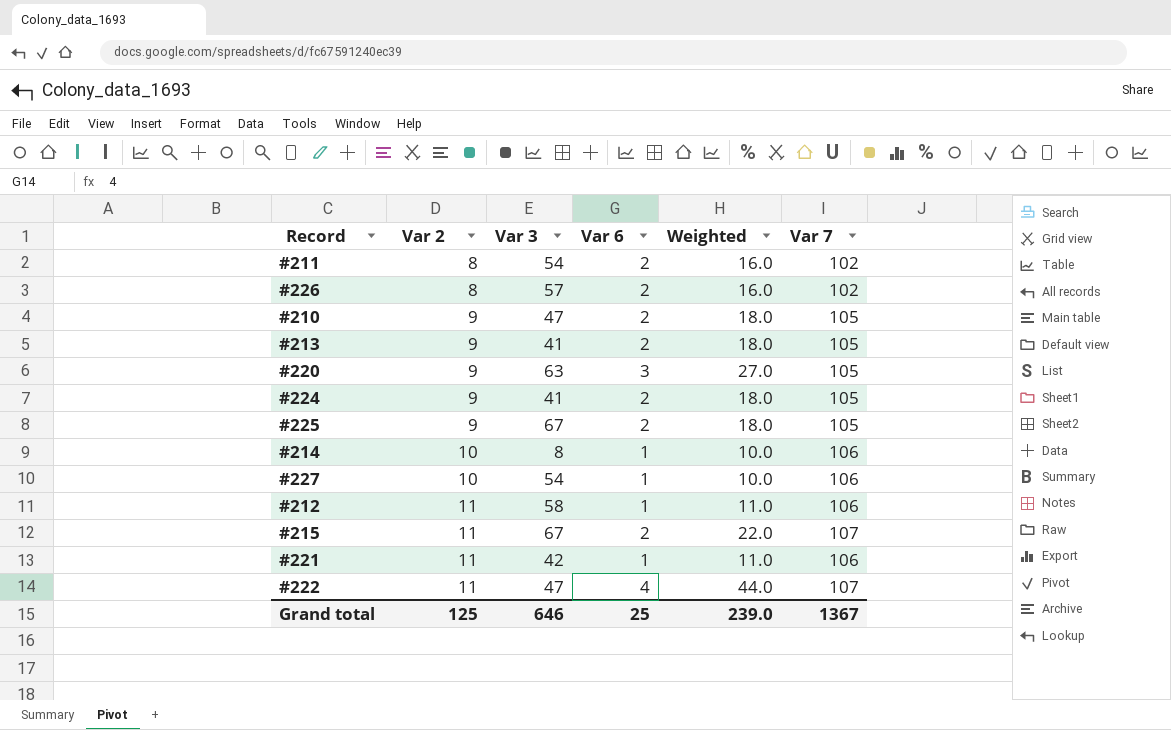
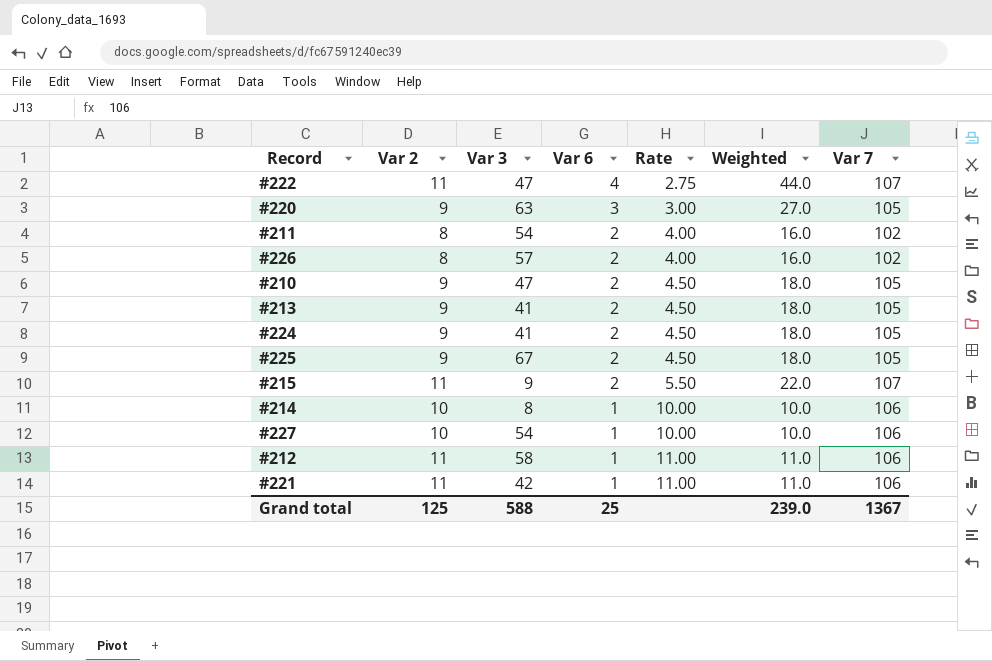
row order: Var 2 ascending -> Var 6 descending
column Rate | formula: none -> [Var 2] / [Var 6]
#215 | Var 3: 67 -> 9
Grand total | Var 3: 646 -> 588

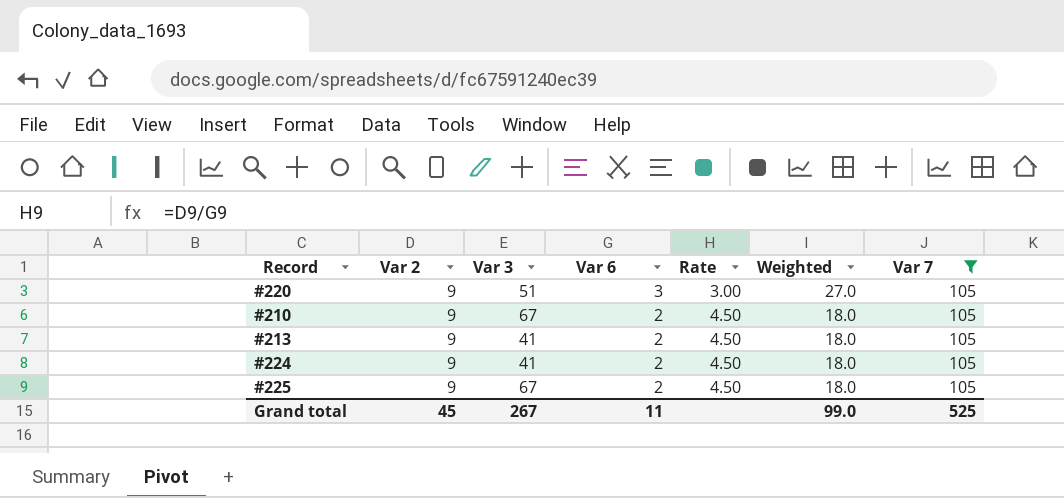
filter: none -> Var 7 = 105
#220 | Var 3: 63 -> 51
#210 | Var 3: 47 -> 67
Grand total | Var 2: 125 -> 45
Grand total | Var 3: 588 -> 267
Grand total | Var 6: 25 -> 11
Grand total | Weighted: 239.0 -> 99.0
Grand total | Var 7: 1367 -> 525

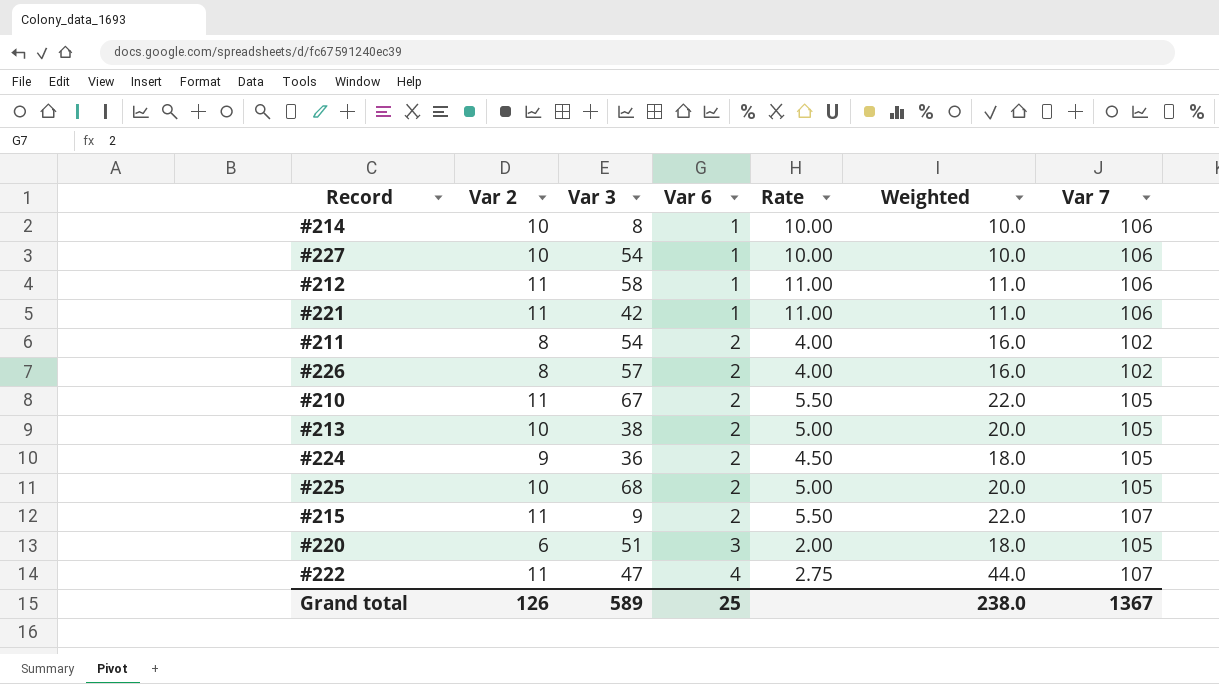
filter: Var 7 = 105 -> none
row order: Var 6 descending -> Var 6 ascending
#210 | Var 2: 9 -> 11
#210 | Rate: 4.50 -> 5.50
#210 | Weighted: 18.0 -> 22.0
#213 | Var 2: 9 -> 10
#213 | Var 3: 41 -> 38
#213 | Rate: 4.50 -> 5.00
#213 | Weighted: 18.0 -> 20.0
#224 | Var 3: 41 -> 36
#225 | Var 2: 9 -> 10
#225 | Var 3: 67 -> 68
#225 | Rate: 4.50 -> 5.00
#225 | Weighted: 18.0 -> 20.0
#220 | Var 2: 9 -> 6
#220 | Rate: 3.00 -> 2.00
#220 | Weighted: 27.0 -> 18.0
Grand total | Var 2: 45 -> 126
Grand total | Var 3: 267 -> 589
Grand total | Var 6: 11 -> 25
Grand total | Weighted: 99.0 -> 238.0
Grand total | Var 7: 525 -> 1367

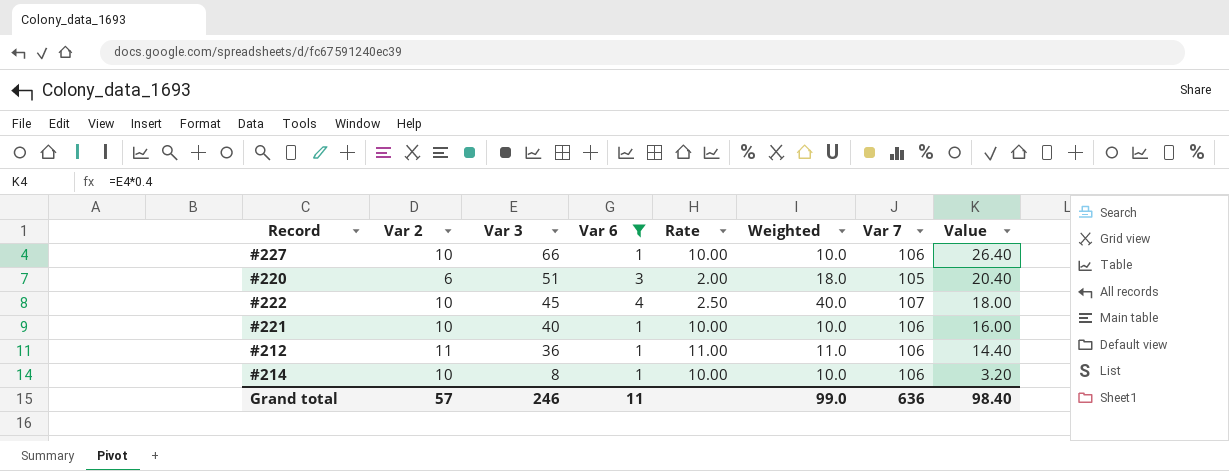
filter: none -> Var 6 != 2
row order: Var 6 ascending -> Var 3 descending
column Value | formula: none -> [Var 3] * 0.4
#227 | Var 3: 54 -> 66
#222 | Var 2: 11 -> 10
#222 | Var 3: 47 -> 45
#222 | Rate: 2.75 -> 2.50
#222 | Weighted: 44.0 -> 40.0
#221 | Var 2: 11 -> 10
#221 | Var 3: 42 -> 40
#221 | Rate: 11.00 -> 10.00
#221 | Weighted: 11.0 -> 10.0
#212 | Var 3: 58 -> 36
Grand total | Var 2: 126 -> 57
Grand total | Var 3: 589 -> 246
Grand total | Var 6: 25 -> 11
Grand total | Weighted: 238.0 -> 99.0
Grand total | Var 7: 1367 -> 636

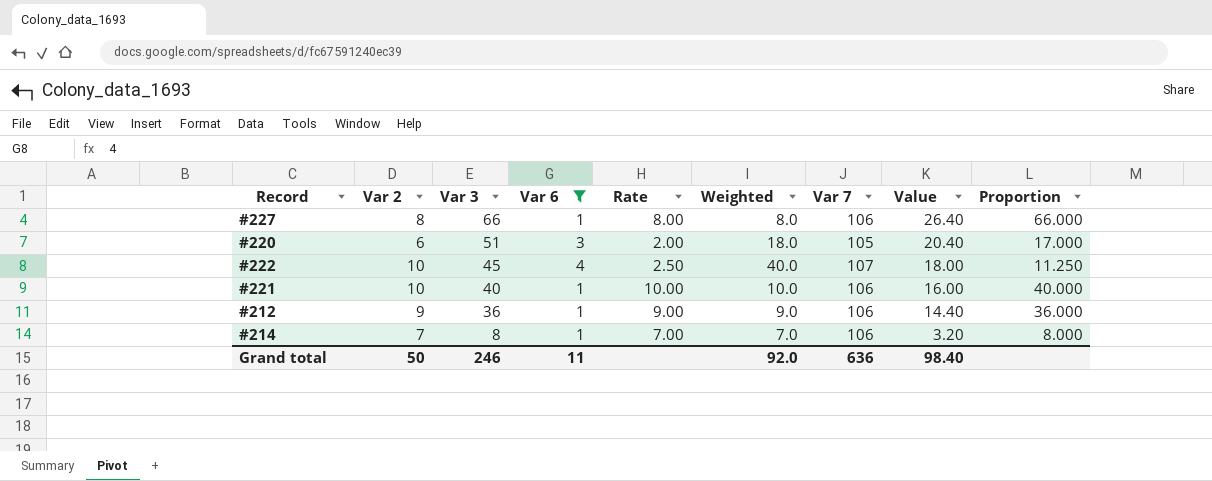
column Proportion | formula: none -> [Var 3] / [Var 6]
#227 | Var 2: 10 -> 8
#227 | Rate: 10.00 -> 8.00
#227 | Weighted: 10.0 -> 8.0
#212 | Var 2: 11 -> 9
#212 | Rate: 11.00 -> 9.00
#212 | Weighted: 11.0 -> 9.0
#214 | Var 2: 10 -> 7
#214 | Rate: 10.00 -> 7.00
#214 | Weighted: 10.0 -> 7.0
Grand total | Var 2: 57 -> 50
Grand total | Weighted: 99.0 -> 92.0

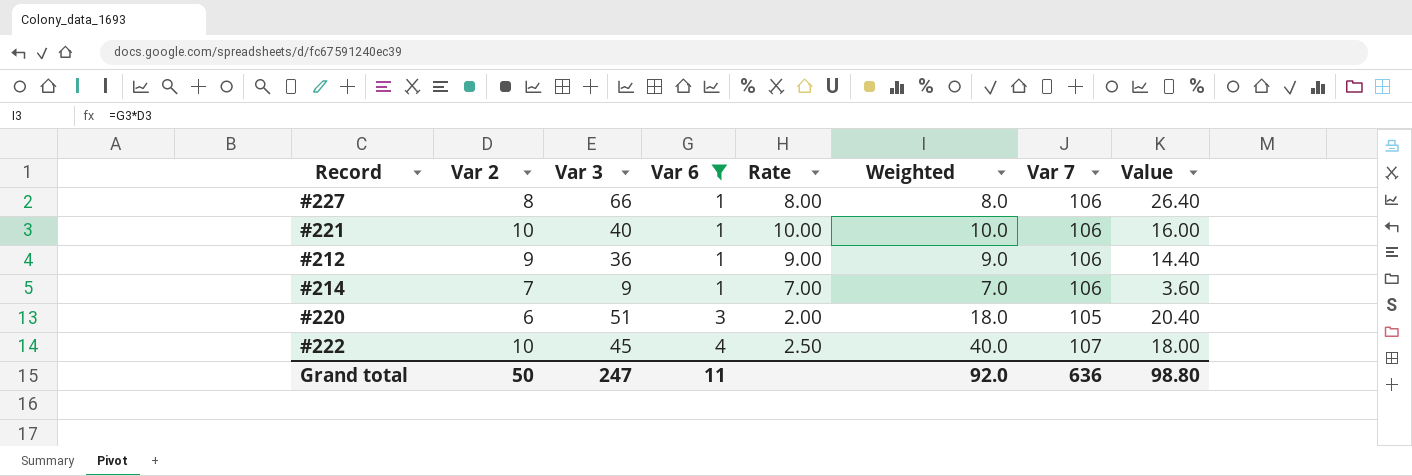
row order: Var 3 descending -> Var 6 ascending
column Proportion | formula: [Var 3] / [Var 6] -> none
#214 | Var 3: 8 -> 9
#214 | Value: 3.20 -> 3.60
Grand total | Var 3: 246 -> 247
Grand total | Value: 98.40 -> 98.80

